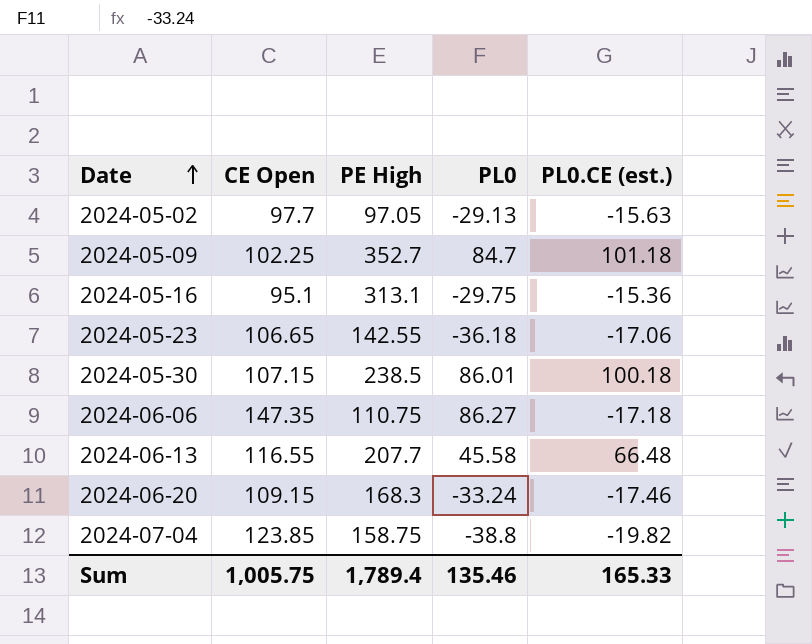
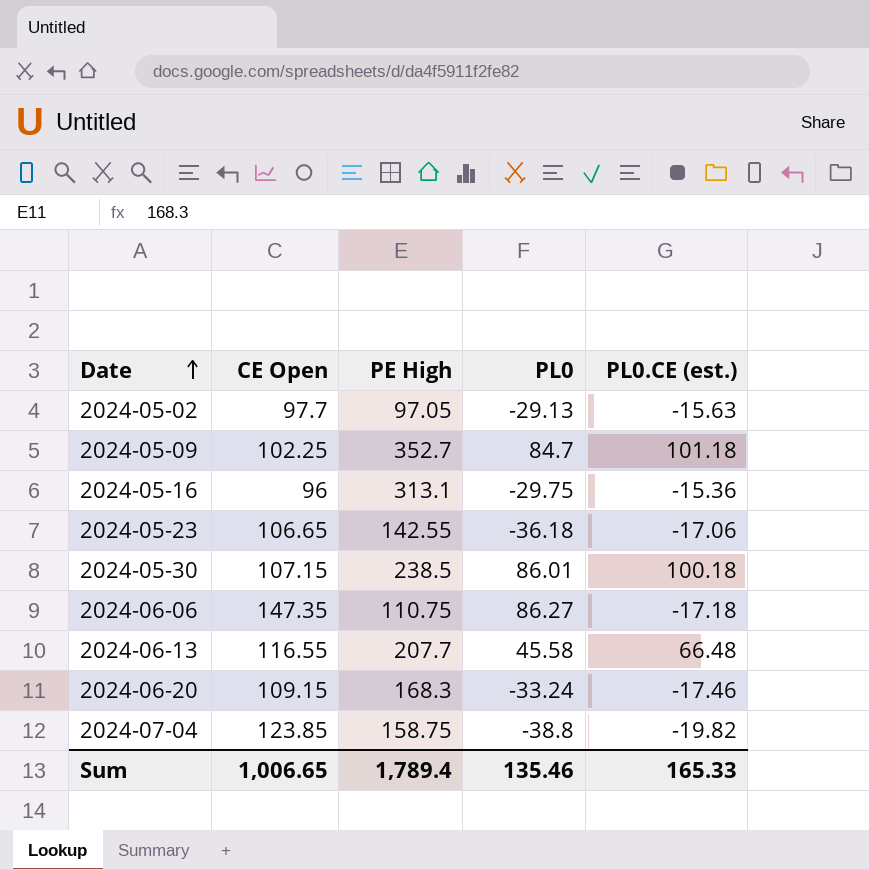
2024-05-16 | CE Open: 95.1 -> 96
Sum | CE Open: 1,005.75 -> 1,006.65

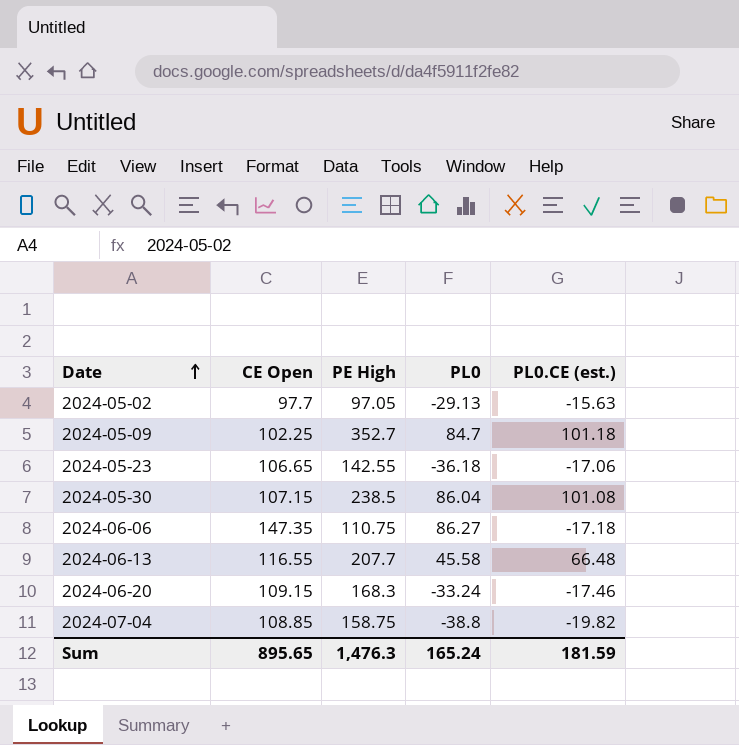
row 2024-05-16: 96 | 313.1 | -29.75 | -15.36 -> none
2024-05-30 | PL0: 86.01 -> 86.04
2024-05-30 | PL0.CE (est.): 100.18 -> 101.08
2024-07-04 | CE Open: 123.85 -> 108.85
Sum | CE Open: 1,006.65 -> 895.65
Sum | PE High: 1,789.4 -> 1,476.3
Sum | PL0: 135.46 -> 165.24
Sum | PL0.CE (est.): 165.33 -> 181.59

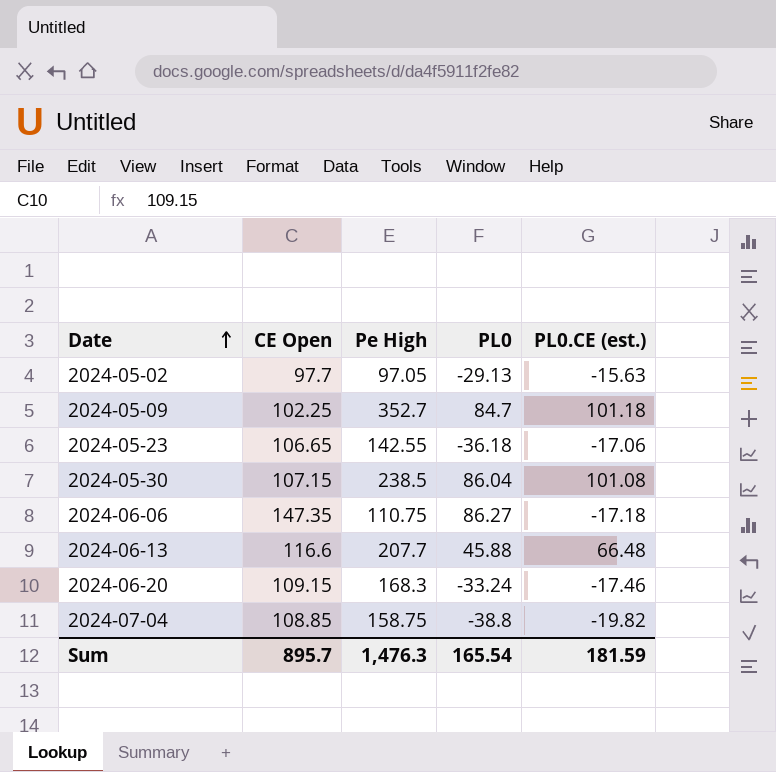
column name: PE High -> Pe High
2024-06-13 | CE Open: 116.55 -> 116.6
2024-06-13 | PL0: 45.58 -> 45.88
Sum | CE Open: 895.65 -> 895.7
Sum | PL0: 165.24 -> 165.54

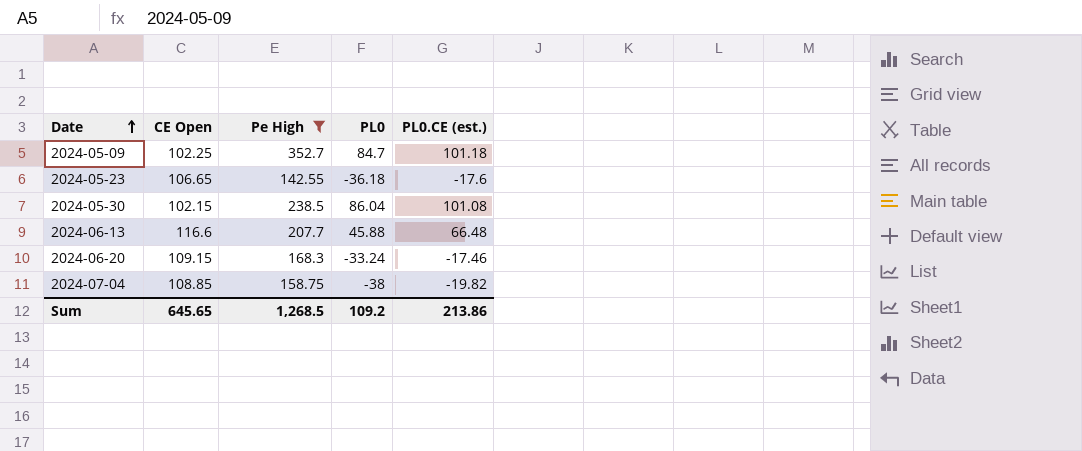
filter: none -> Pe High >= 142.55
2024-05-23 | PL0.CE (est.): -17.06 -> -17.6
2024-05-30 | CE Open: 107.15 -> 102.15
2024-07-04 | PL0: -38.8 -> -38
Sum | CE Open: 895.7 -> 645.65
Sum | Pe High: 1,476.3 -> 1,268.5
Sum | PL0: 165.54 -> 109.2
Sum | PL0.CE (est.): 181.59 -> 213.86

